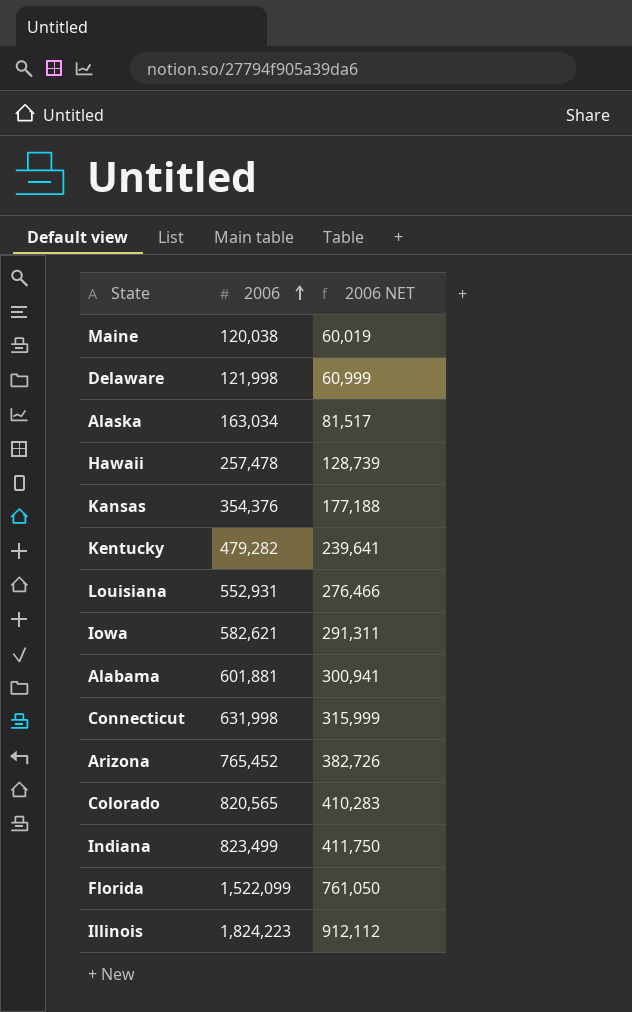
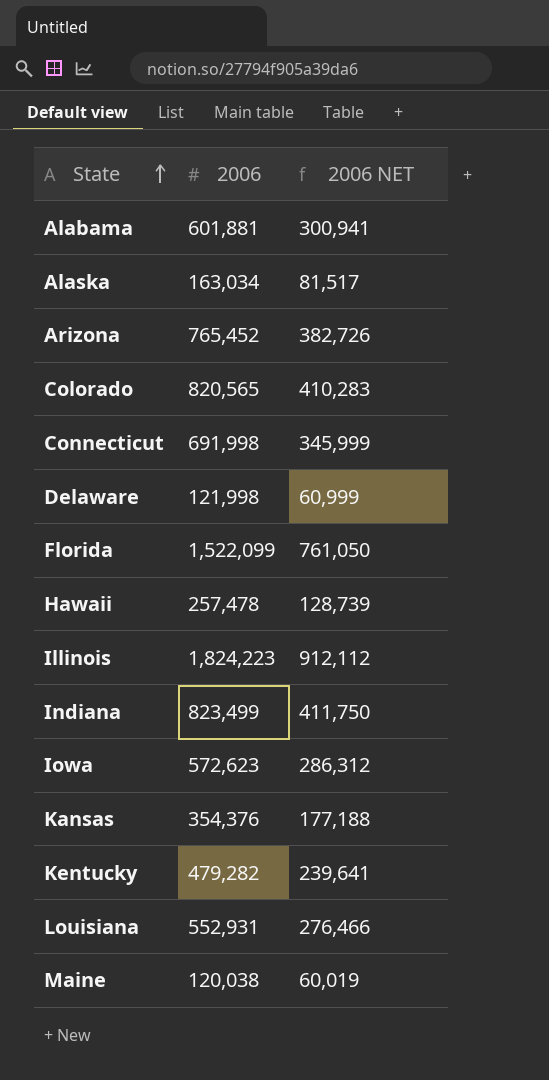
row order: 2006 ascending -> State ascending
Connecticut | 2006: 631,998 -> 691,998
Connecticut | 2006 NET: 315,999 -> 345,999
Iowa | 2006: 582,621 -> 572,623
Iowa | 2006 NET: 291,311 -> 286,312

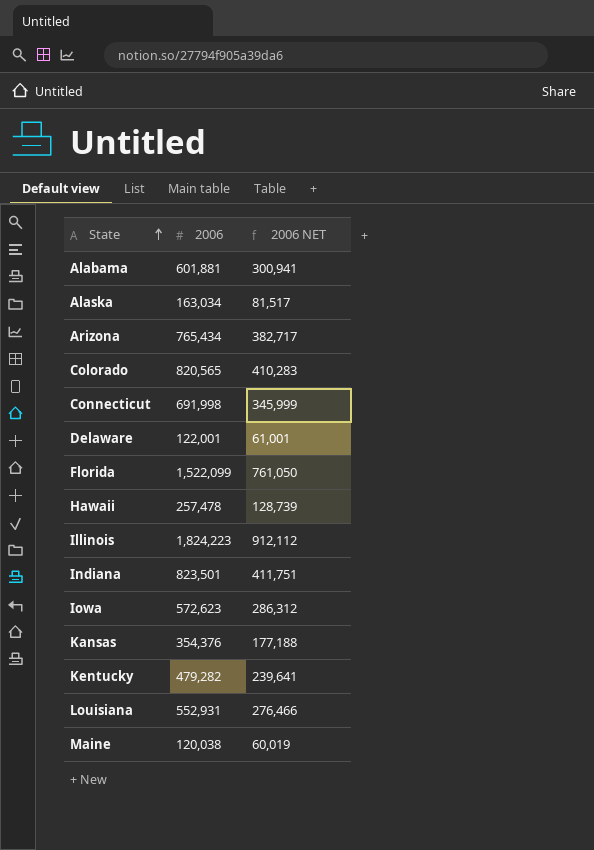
Arizona | 2006: 765,452 -> 765,434
Arizona | 2006 NET: 382,726 -> 382,717
Delaware | 2006: 121,998 -> 122,001
Delaware | 2006 NET: 60,999 -> 61,001
Indiana | 2006: 823,499 -> 823,501
Indiana | 2006 NET: 411,750 -> 411,751

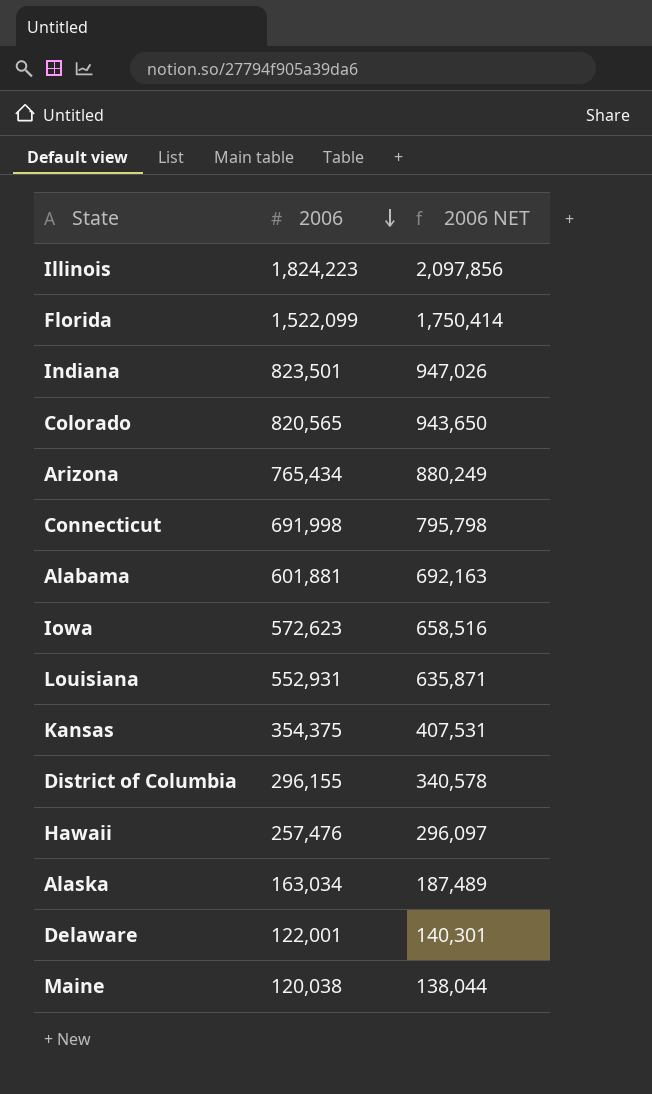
row order: State ascending -> 2006 descending
column 2006 NET | formula: [2006] * 0.5 -> [2006] * 1.15
row Kentucky: 479,282 | 239,641 -> none
Kansas | 2006: 354,376 -> 354,375
row District of Columbia: none -> 296,155 | 340,578
Hawaii | 2006: 257,478 -> 257,476

